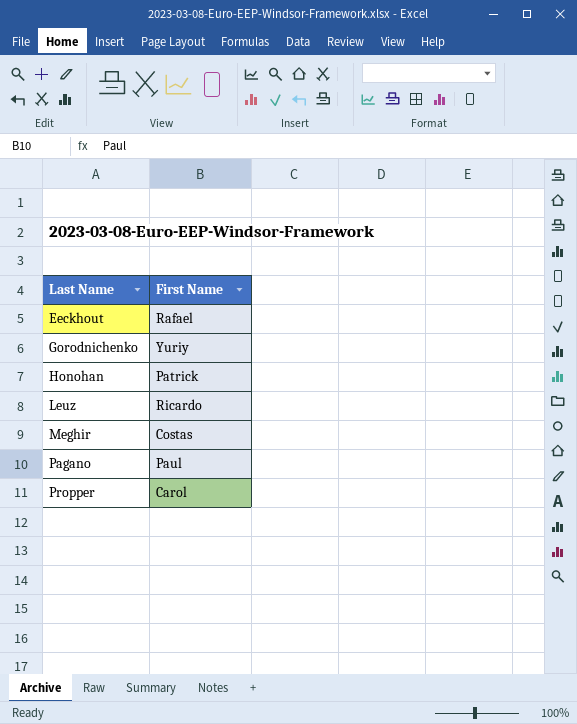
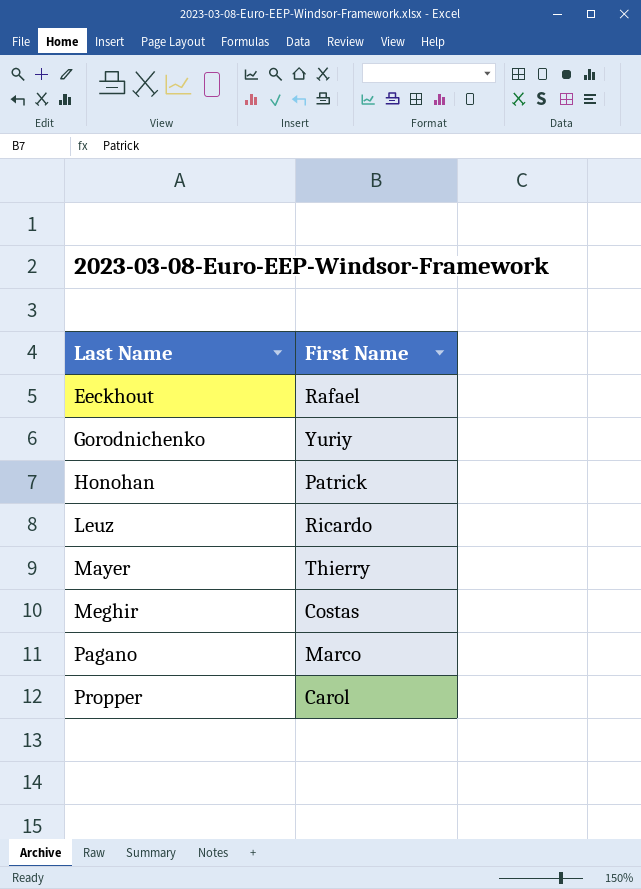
row Mayer: none -> Thierry
Pagano | First Name: Paul -> Marco

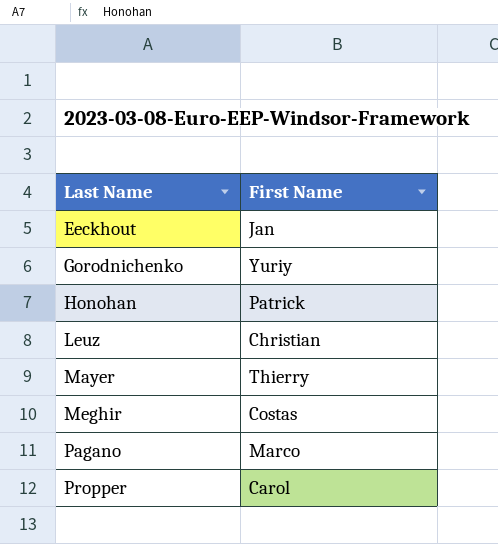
Eeckhout | First Name: Rafael -> Jan
Leuz | First Name: Ricardo -> Christian

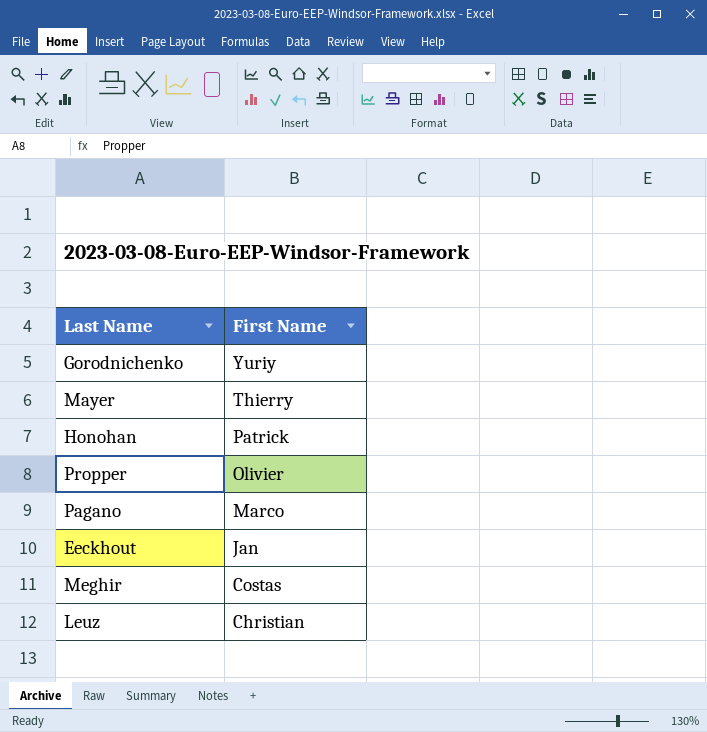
row order: Last Name ascending -> First Name descending
Propper | First Name: Carol -> Olivier

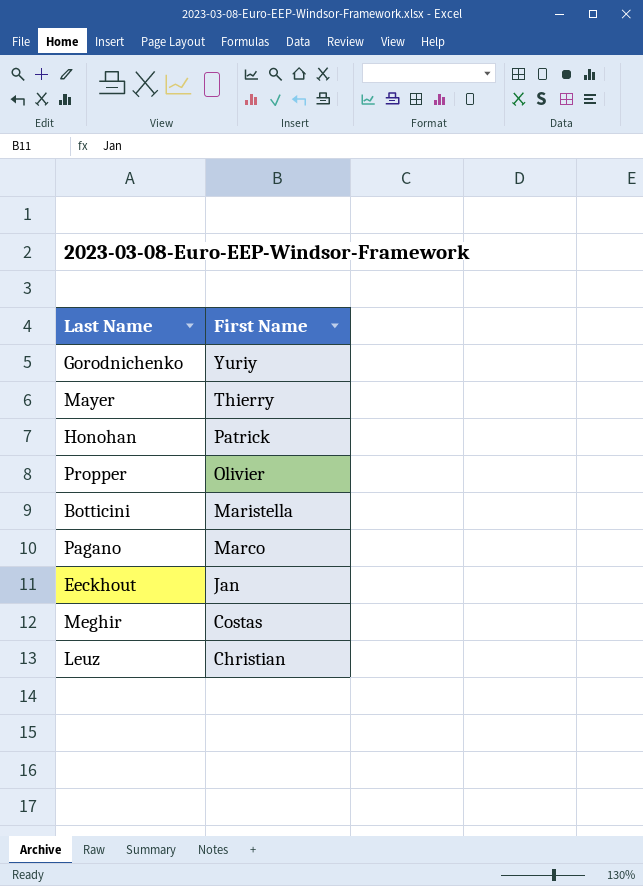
row Botticini: none -> Maristella

